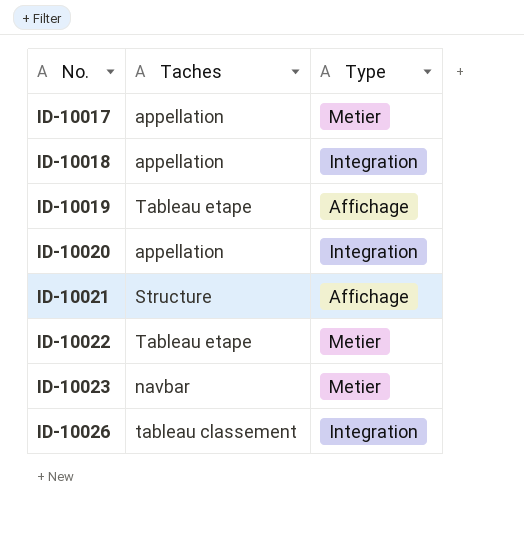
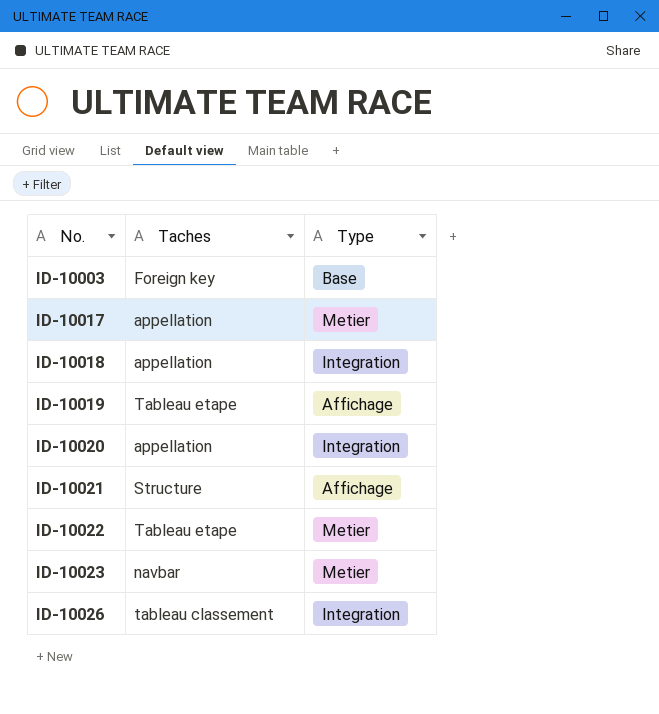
row ID-10003: none -> Foreign key | Base

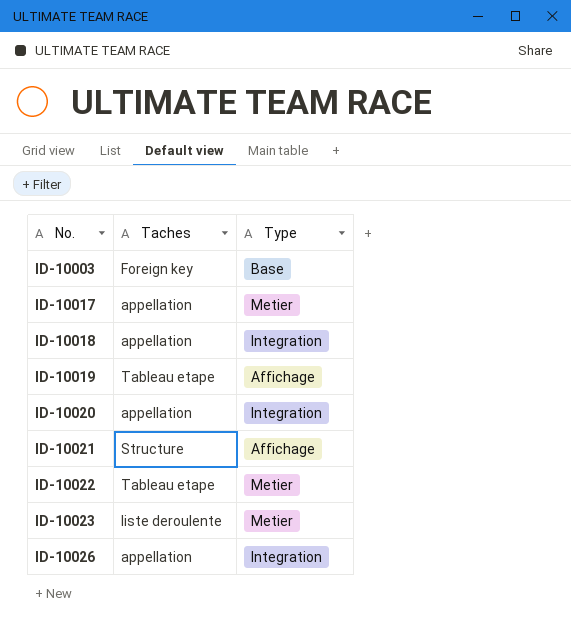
ID-10023 | Taches: navbar -> liste deroulente
ID-10026 | Taches: tableau classement -> appellation

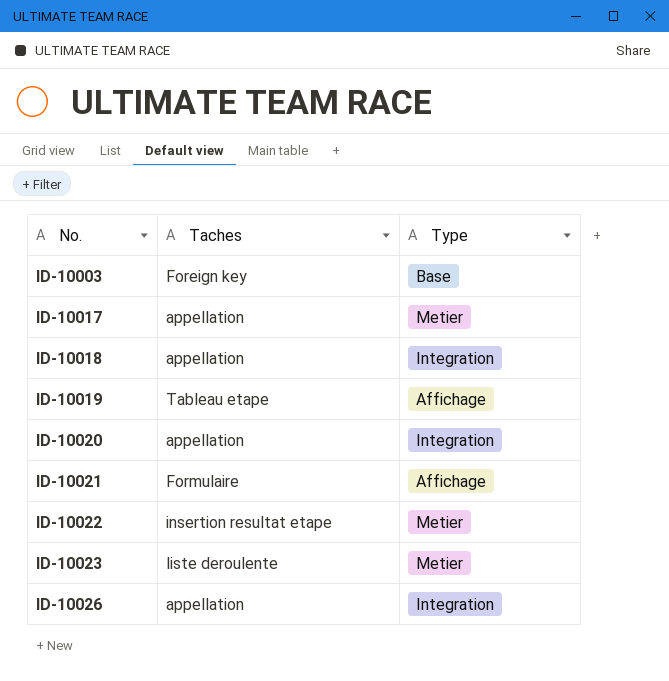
ID-10021 | Taches: Structure -> Formulaire
ID-10022 | Taches: Tableau etape -> insertion resultat etape

